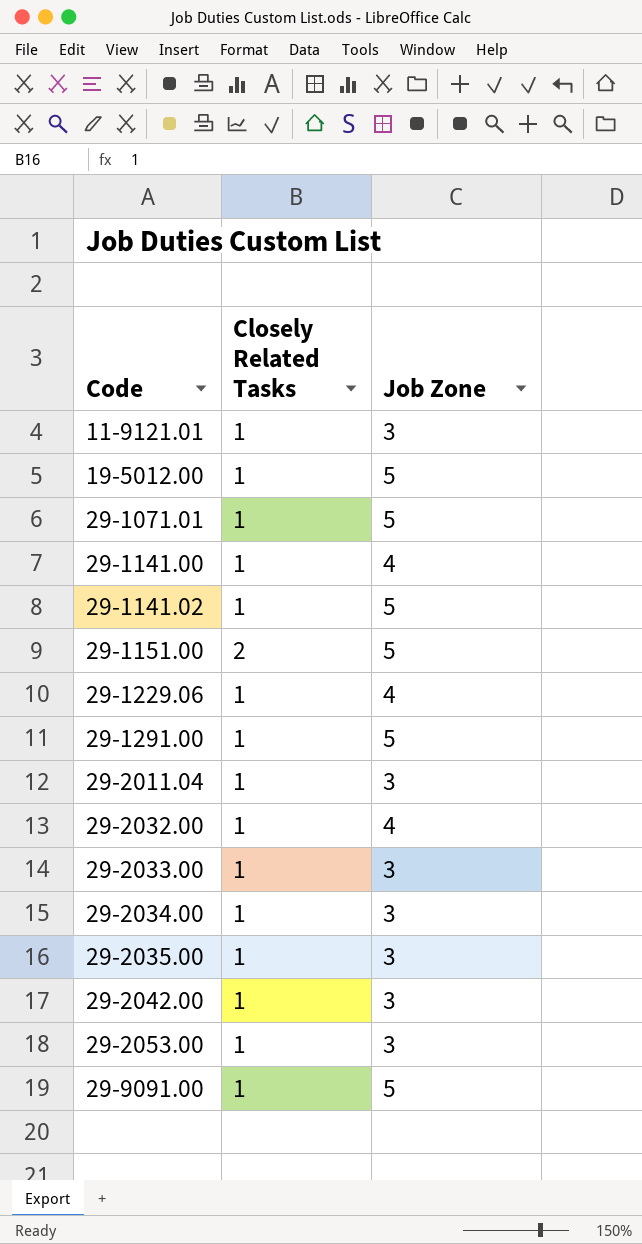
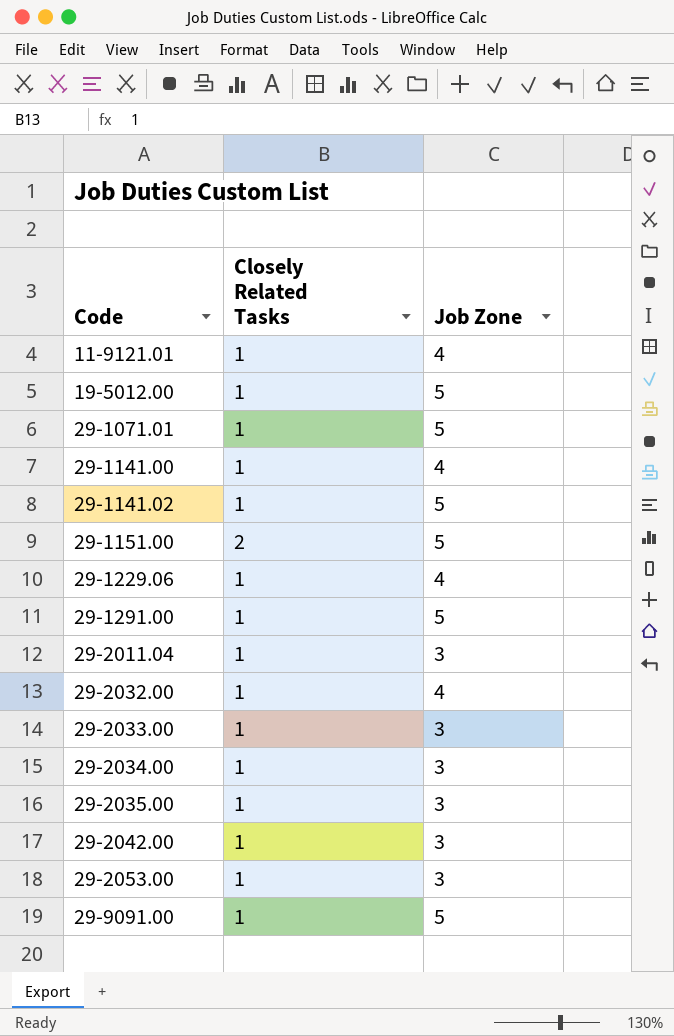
11-9121.01 | Job Zone: 3 -> 4

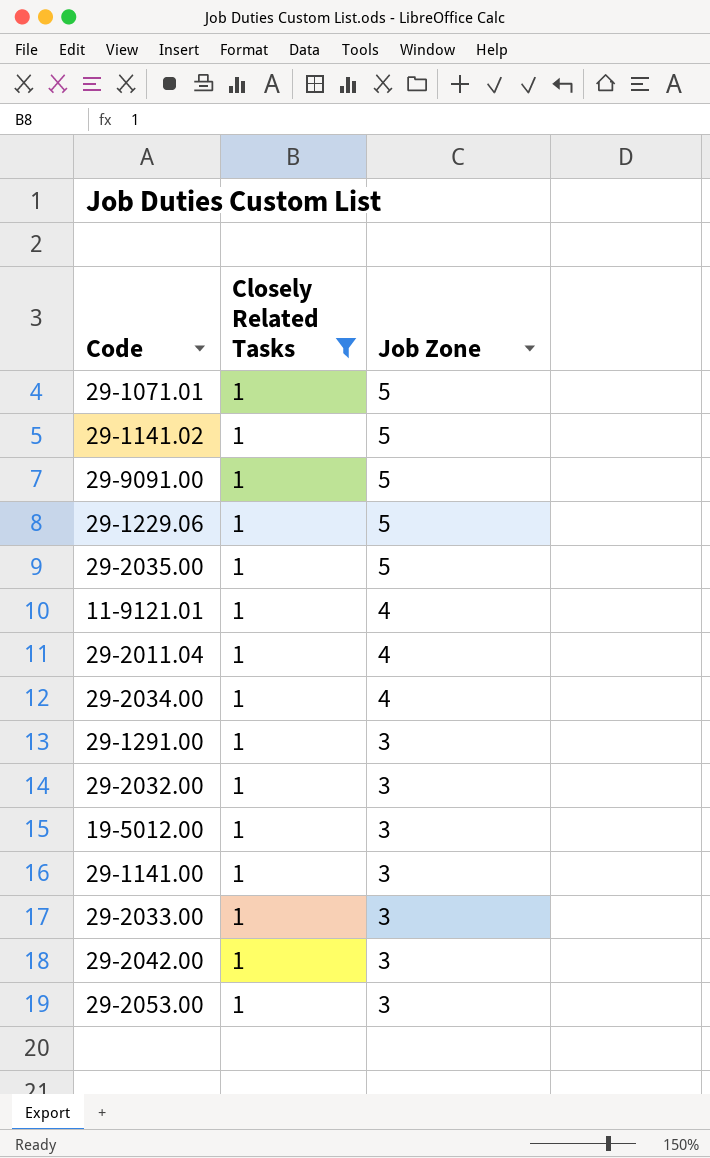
filter: none -> Closely Related Tasks = 1
row order: Code ascending -> Job Zone descending
29-1229.06 | Job Zone: 4 -> 5
29-2035.00 | Job Zone: 3 -> 5
29-2011.04 | Job Zone: 3 -> 4
29-2034.00 | Job Zone: 3 -> 4
29-1291.00 | Job Zone: 5 -> 3
29-2032.00 | Job Zone: 4 -> 3
19-5012.00 | Job Zone: 5 -> 3
29-1141.00 | Job Zone: 4 -> 3

